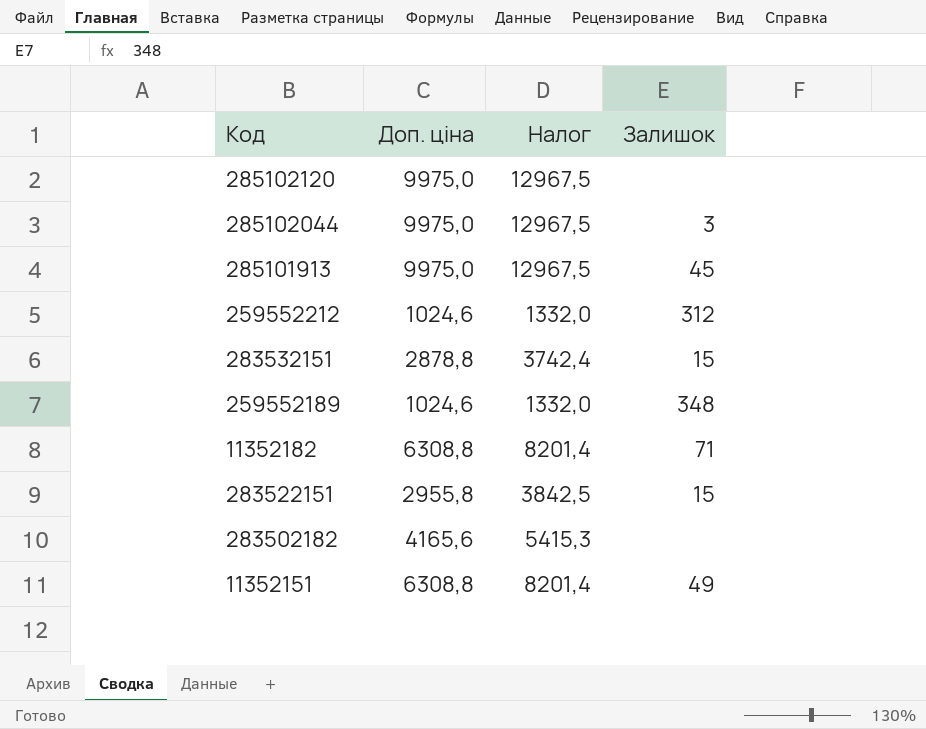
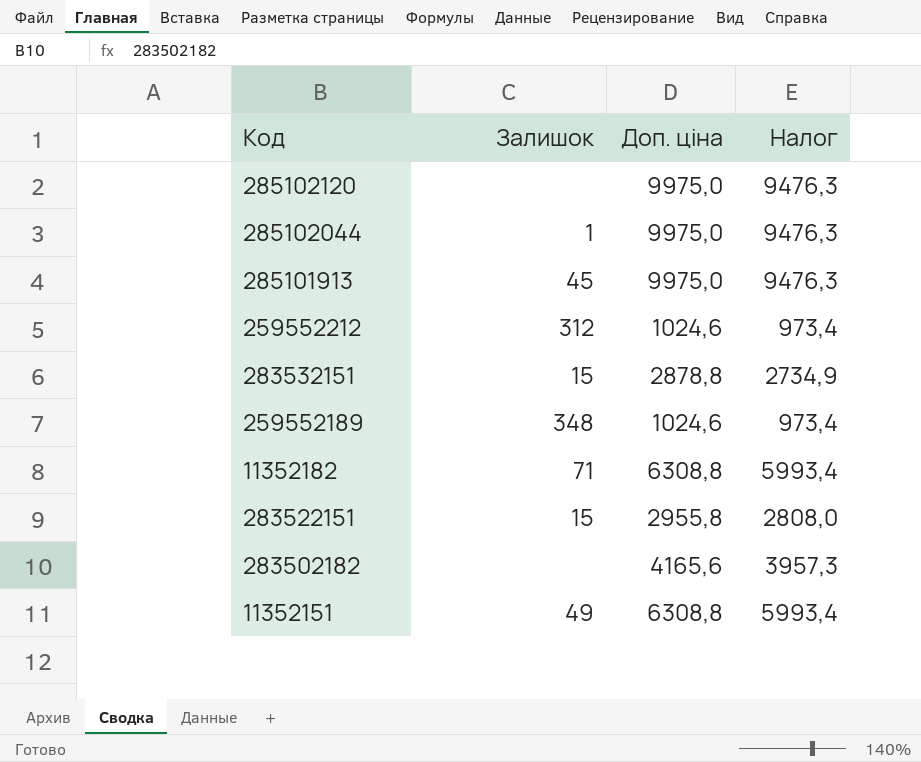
column Залишок | position: 4 -> 2
column Налог | formula: [Доп. ціна] * 1,3 -> [Доп. ціна] * 0,95
285102044 | Залишок: 3 -> 1

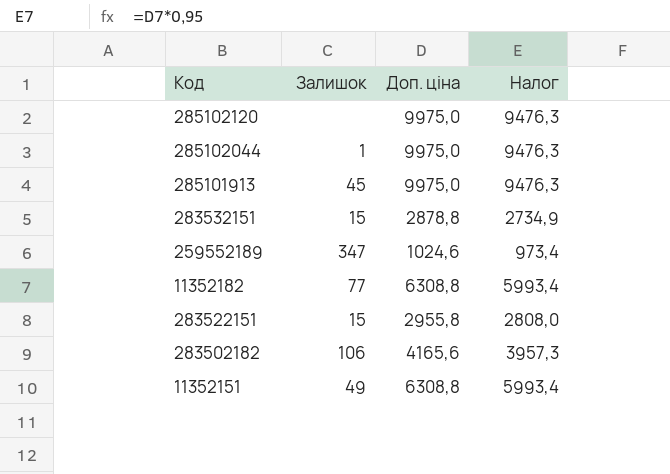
row 259552212: 312 | 1024,6 | 973,4 -> none
259552189 | Залишок: 348 -> 347
11352182 | Залишок: 71 -> 77
283502182 | Залишок: none -> 106

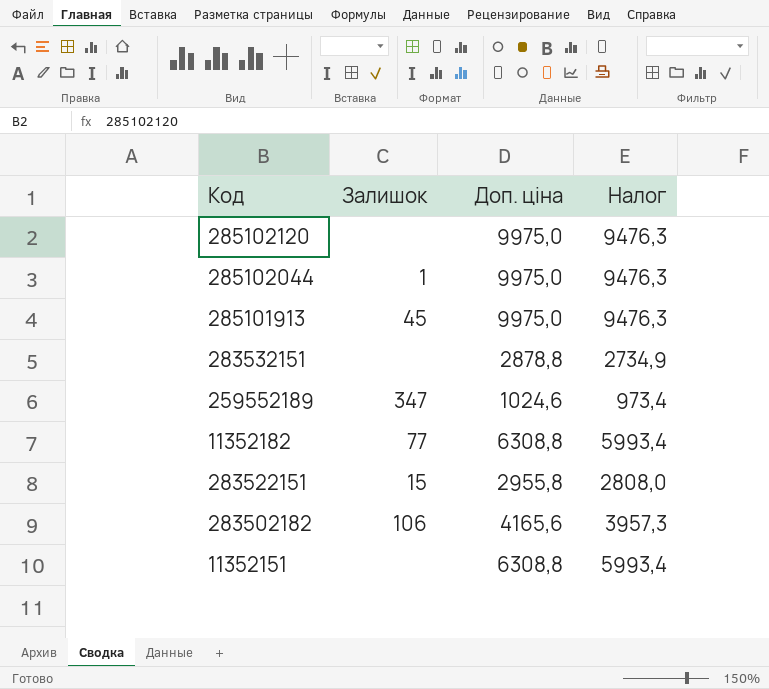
283532151 | Залишок: 15 -> none
11352151 | Залишок: 49 -> none

